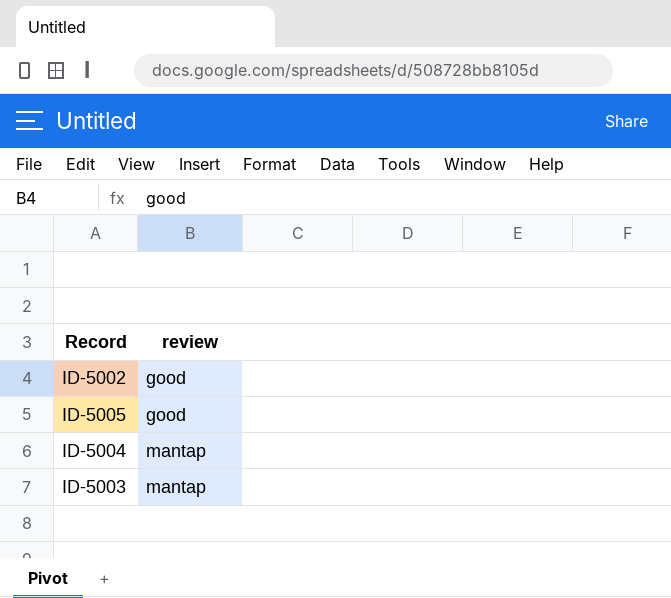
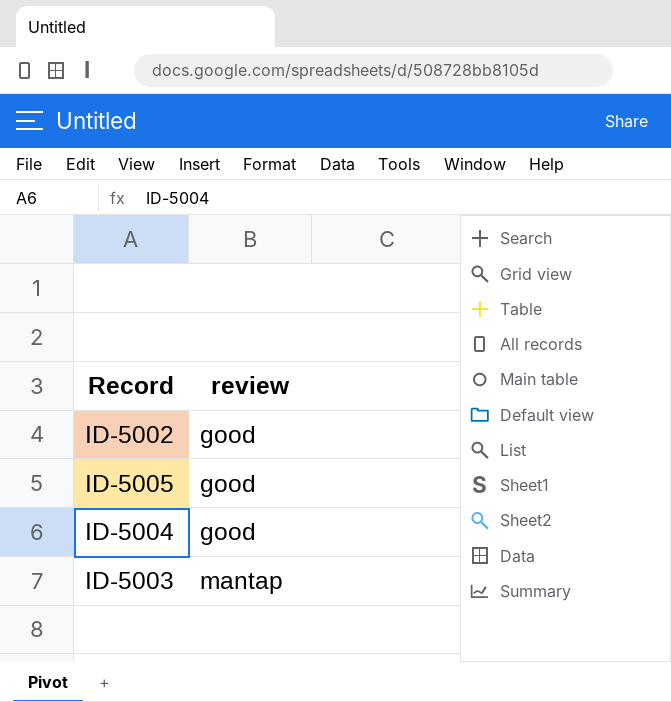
ID-5004 | review: mantap -> good

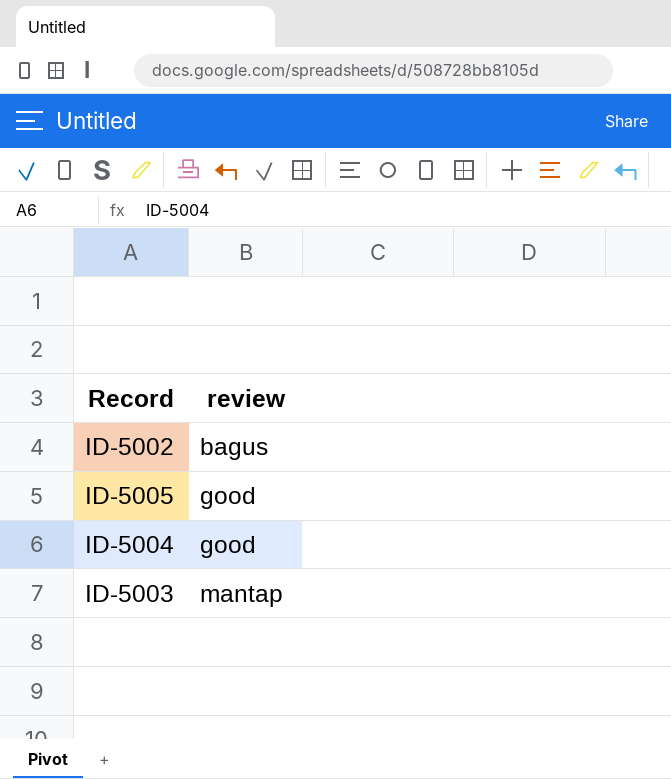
ID-5002 | review: good -> bagus

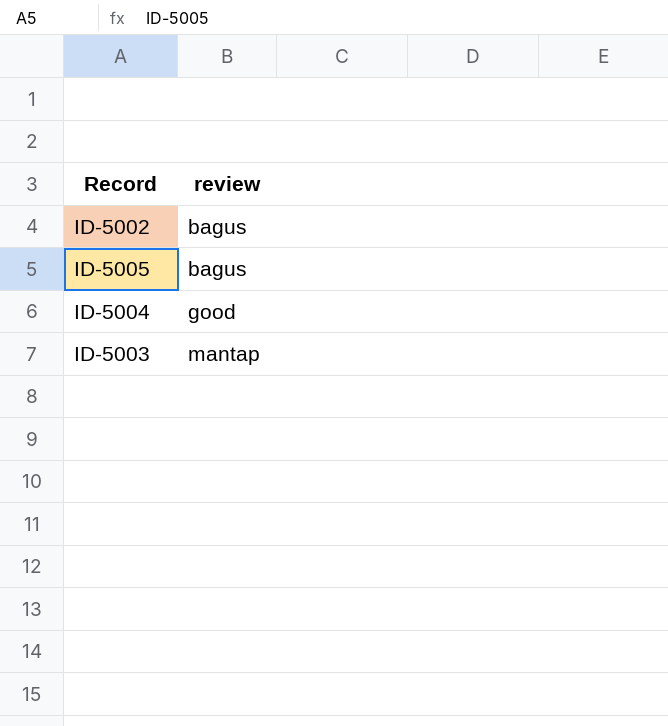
ID-5005 | review: good -> bagus

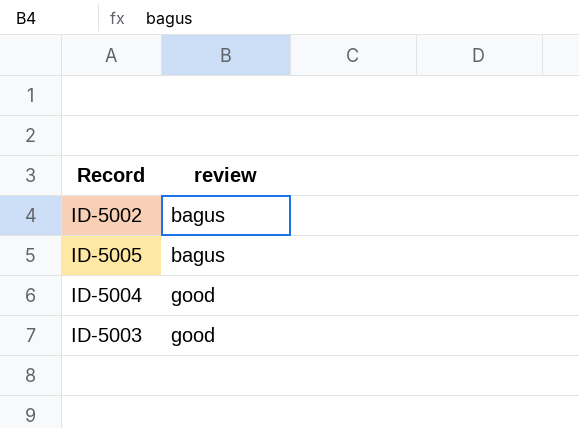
ID-5003 | review: mantap -> good

